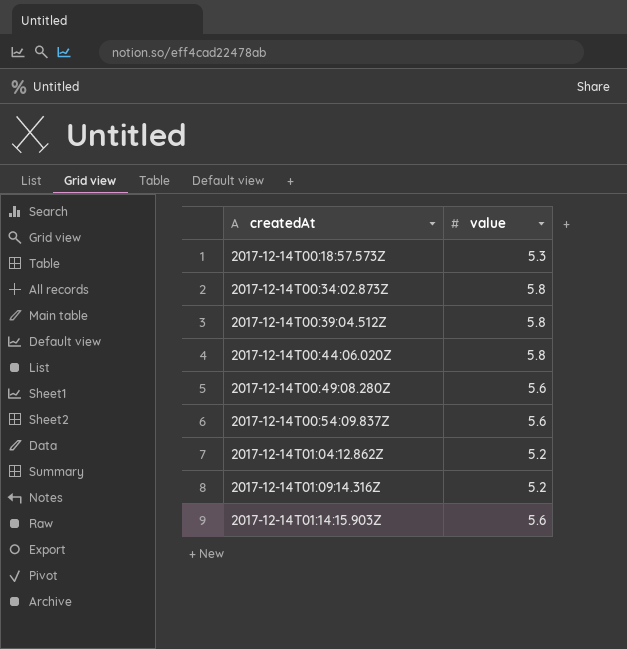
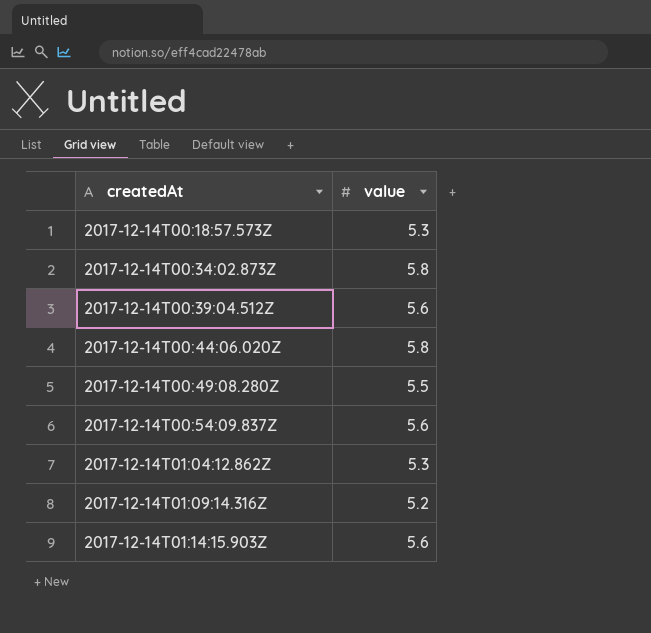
2017-12-14T00:39:04.512Z | value: 5.8 -> 5.6
2017-12-14T00:49:08.280Z | value: 5.6 -> 5.5
2017-12-14T01:04:12.862Z | value: 5.2 -> 5.3

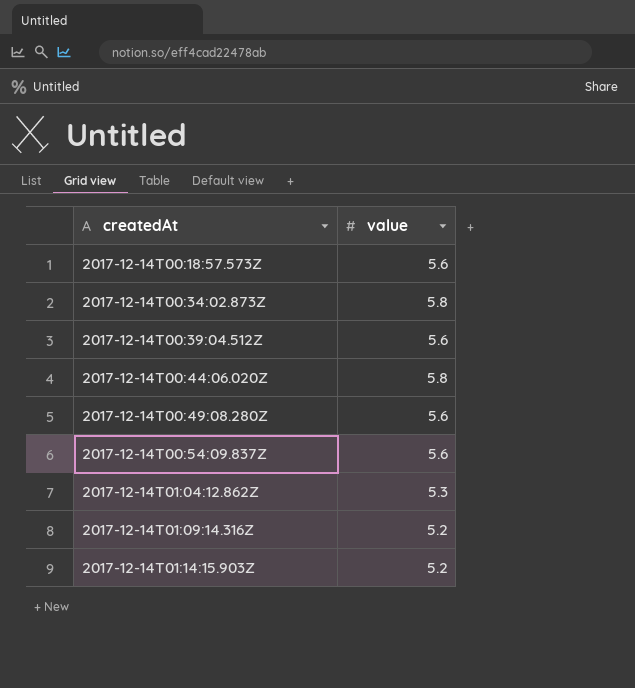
2017-12-14T00:18:57.573Z | value: 5.3 -> 5.6
2017-12-14T00:49:08.280Z | value: 5.5 -> 5.6
2017-12-14T01:14:15.903Z | value: 5.6 -> 5.2

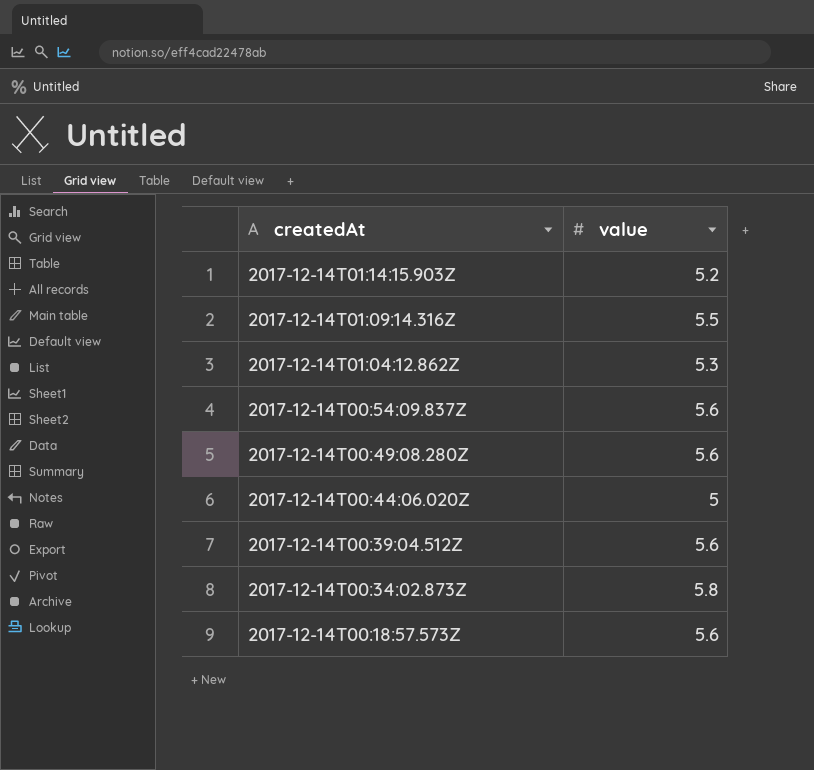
row order: createdAt ascending -> createdAt descending
2017-12-14T01:09:14.316Z | value: 5.2 -> 5.5
2017-12-14T00:44:06.020Z | value: 5.8 -> 5

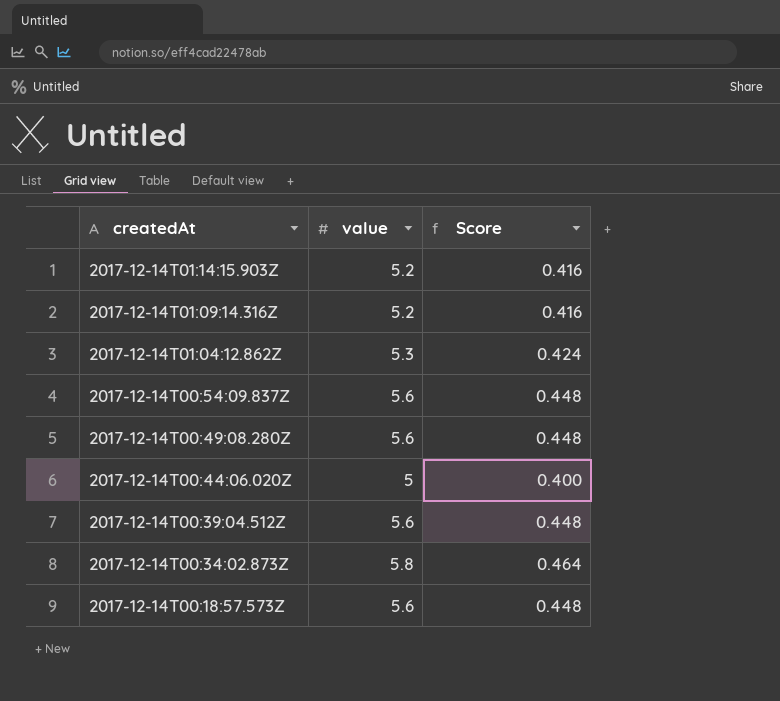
column Score | formula: none -> [value] * 0.08
2017-12-14T01:09:14.316Z | value: 5.5 -> 5.2

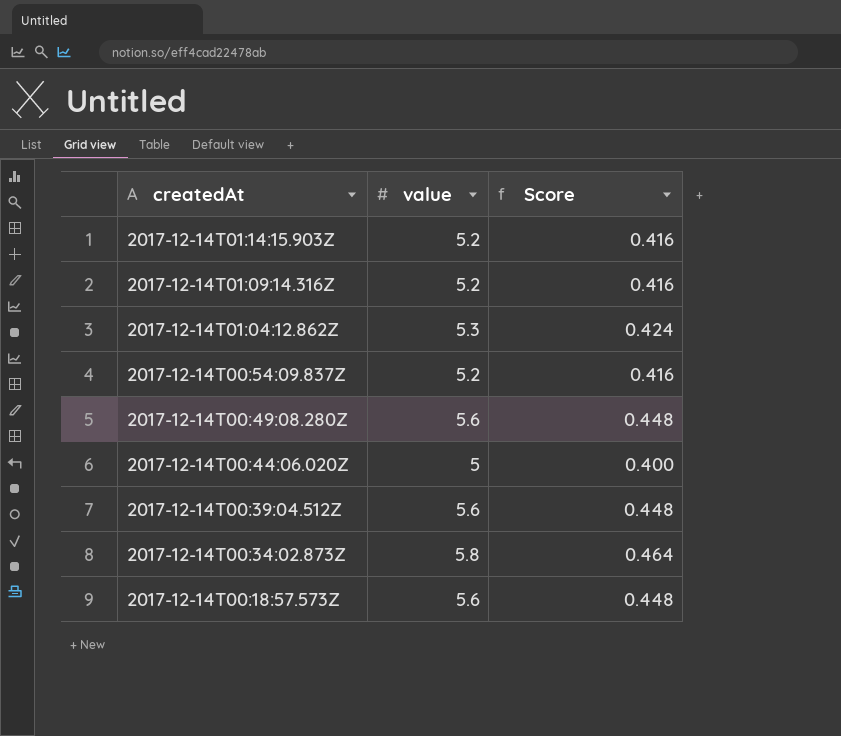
2017-12-14T00:54:09.837Z | value: 5.6 -> 5.2
2017-12-14T00:54:09.837Z | Score: 0.448 -> 0.416

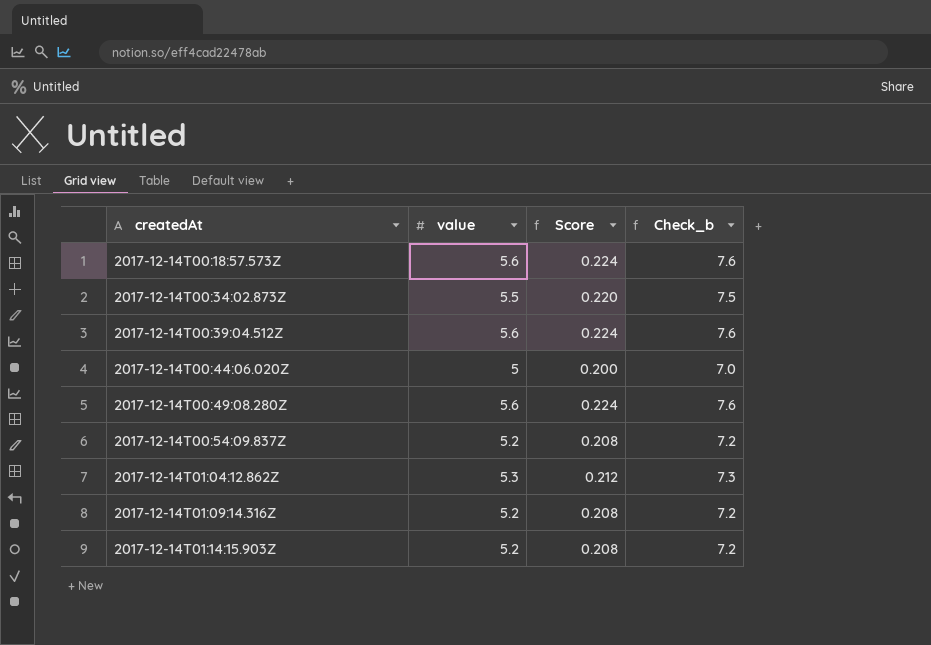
row order: createdAt descending -> createdAt ascending
column Score | formula: [value] * 0.08 -> [value] * 0.04
column Check_b | formula: none -> [value] + 2
2017-12-14T00:34:02.873Z | value: 5.8 -> 5.5

